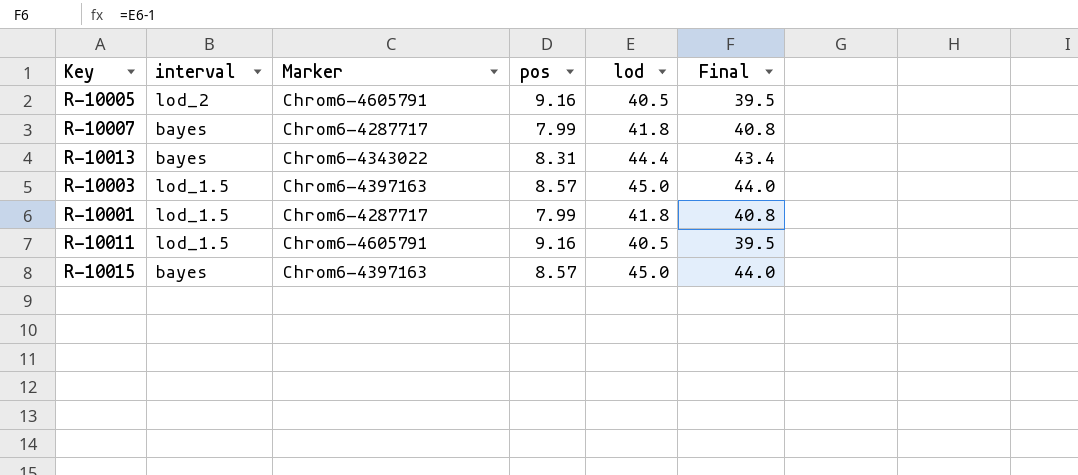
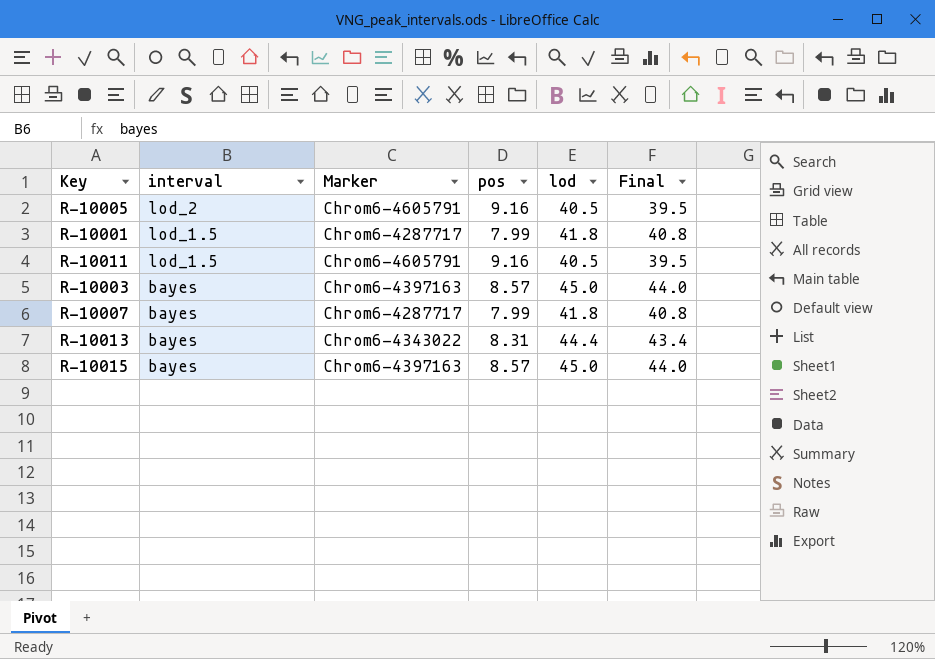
row order: none -> interval descending
R-10003 | interval: lod_1.5 -> bayes

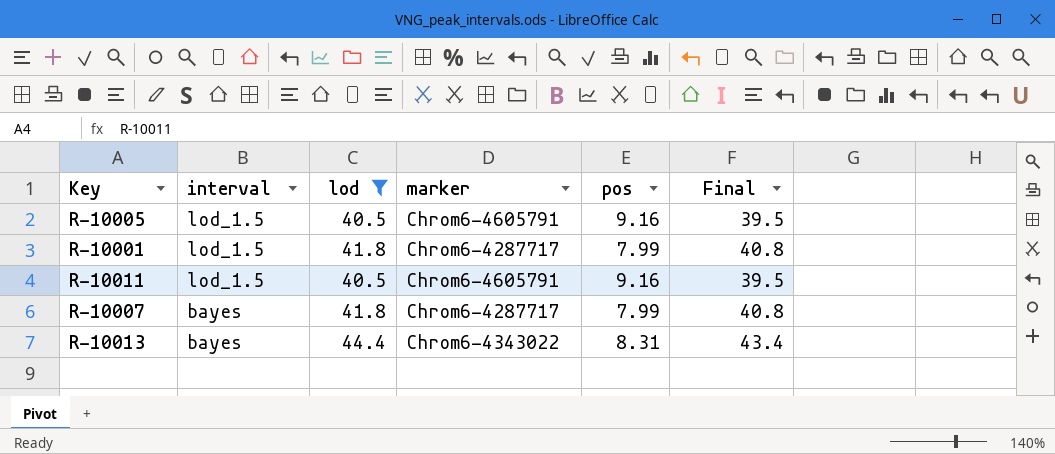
filter: none -> lod != 45.0
column lod | position: 5 -> 3
column name: Marker -> marker
R-10005 | interval: lod_2 -> lod_1.5

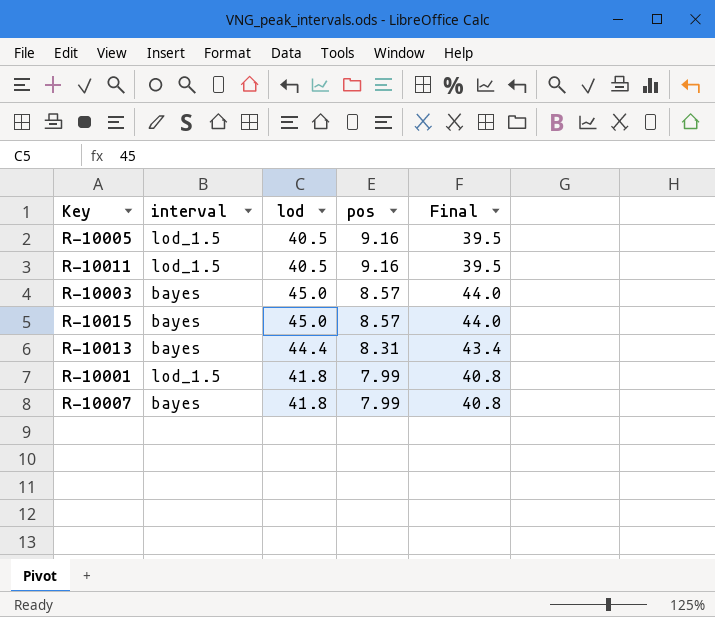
filter: lod != 45.0 -> none
row order: interval descending -> pos descending
column marker | position: 4 -> none

